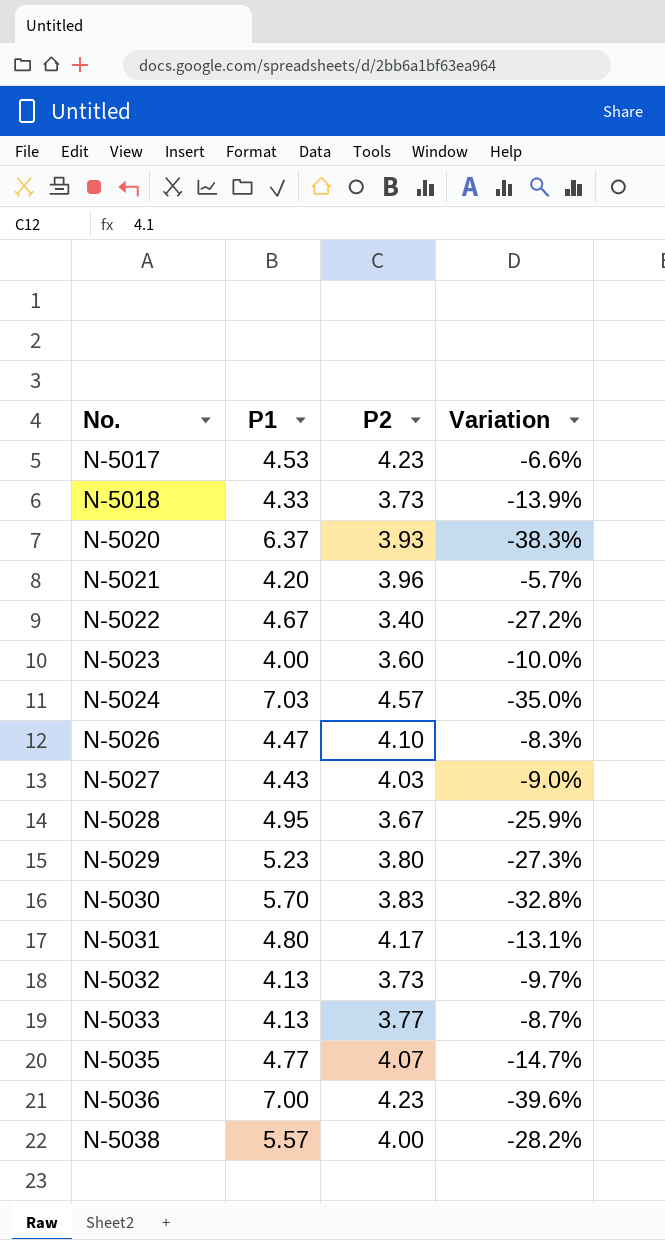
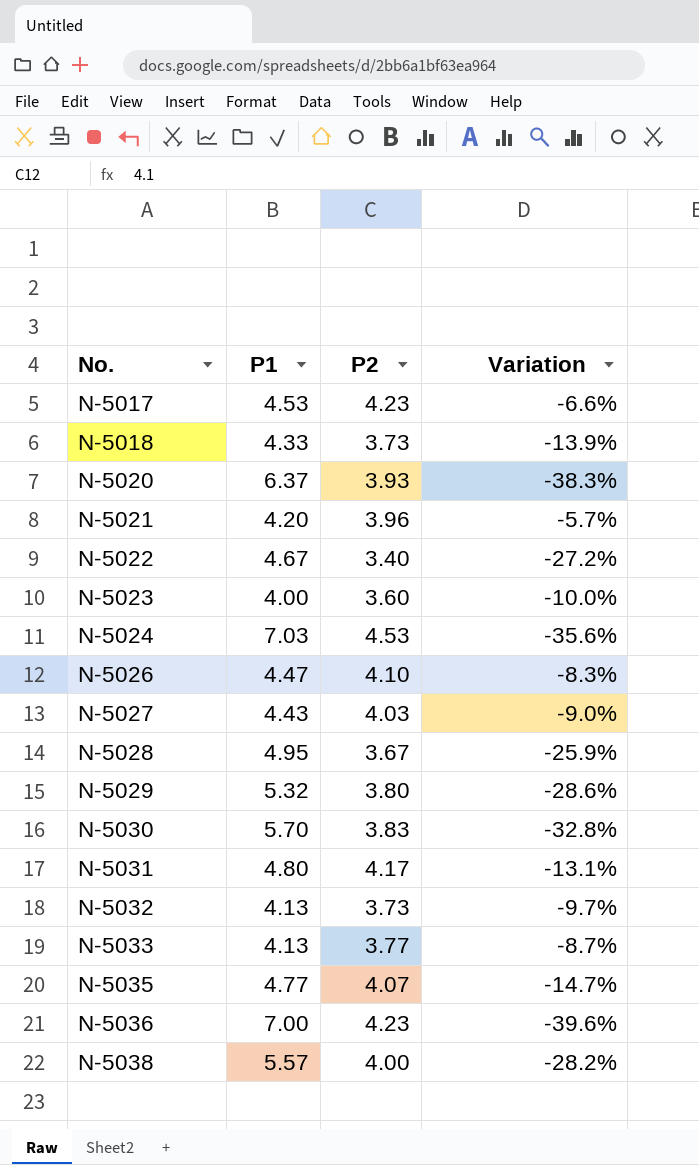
N-5024 | P2: 4.57 -> 4.53
N-5024 | Variation: -35.0% -> -35.6%
N-5029 | P1: 5.23 -> 5.32
N-5029 | Variation: -27.3% -> -28.6%

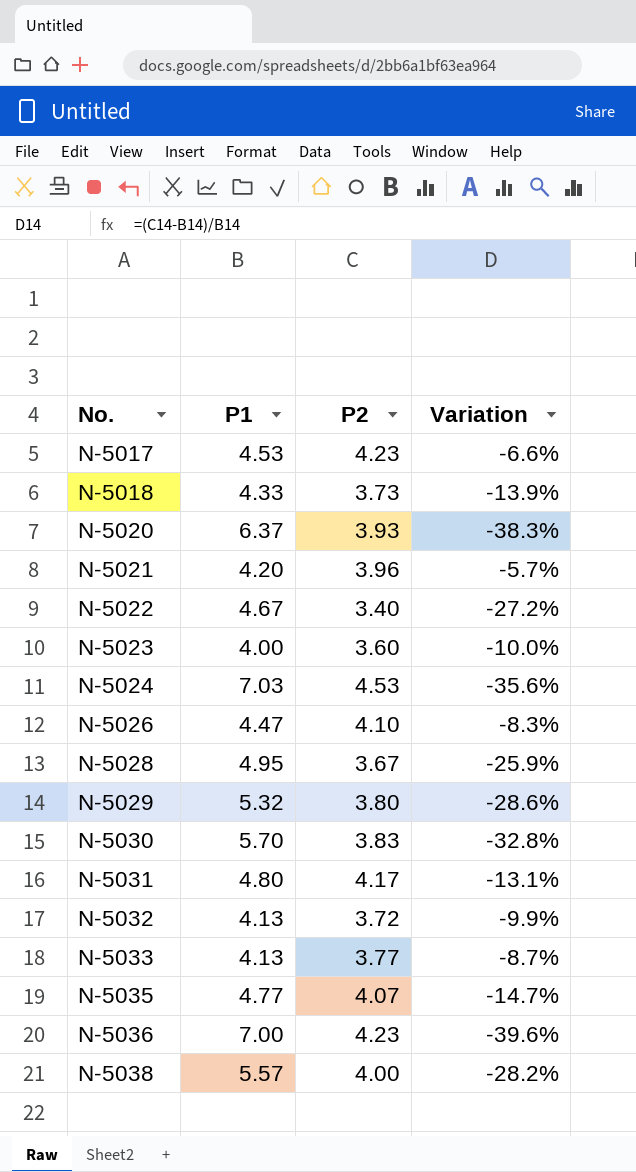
row N-5027: 4.43 | 4.03 | -9.0% -> none
N-5032 | P2: 3.73 -> 3.72
N-5032 | Variation: -9.7% -> -9.9%

